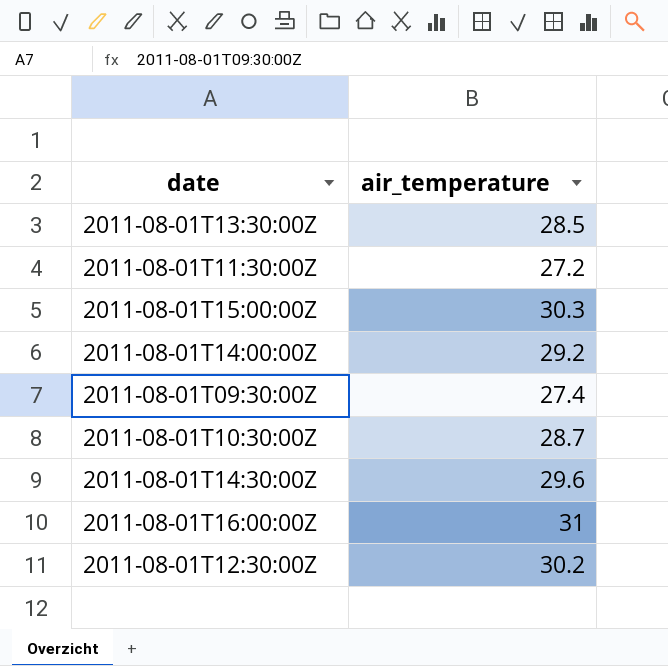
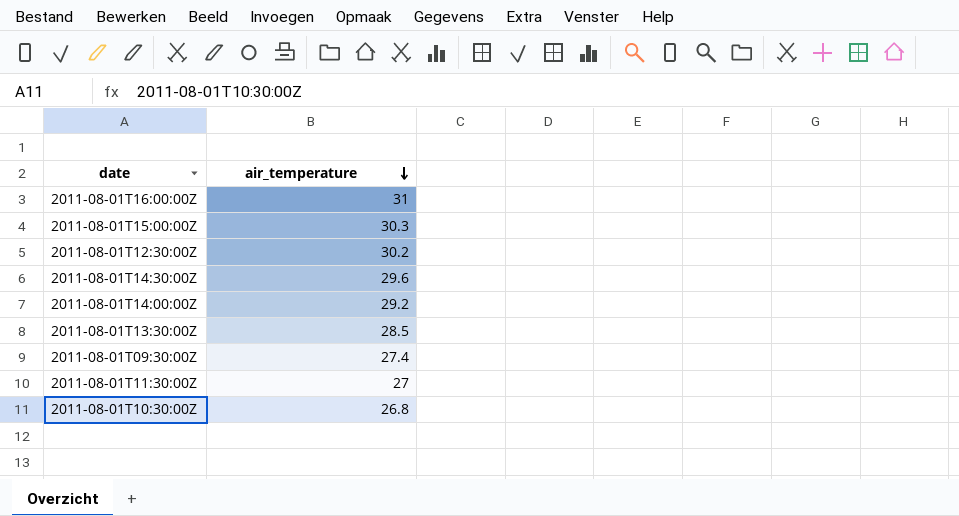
row order: none -> air_temperature descending
2011-08-01T11:30:00Z | air_temperature: 27.2 -> 27
2011-08-01T10:30:00Z | air_temperature: 28.7 -> 26.8

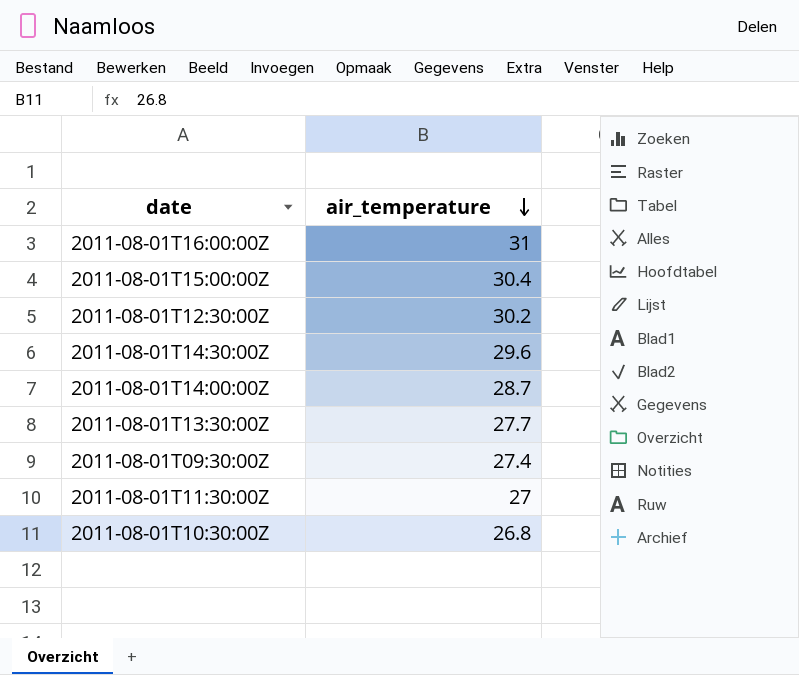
2011-08-01T15:00:00Z | air_temperature: 30.3 -> 30.4
2011-08-01T14:00:00Z | air_temperature: 29.2 -> 28.7
2011-08-01T13:30:00Z | air_temperature: 28.5 -> 27.7

